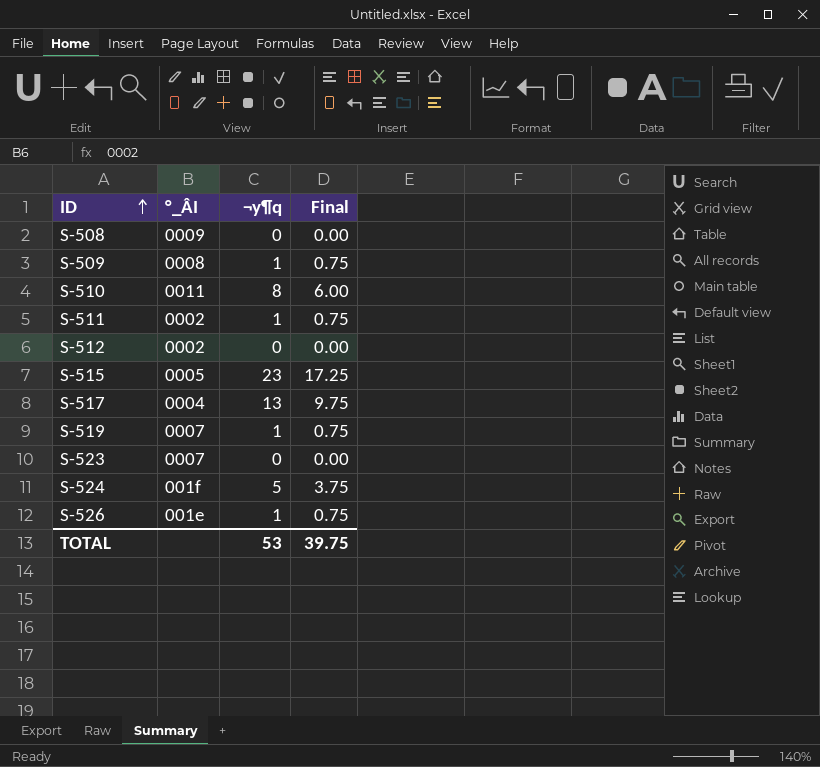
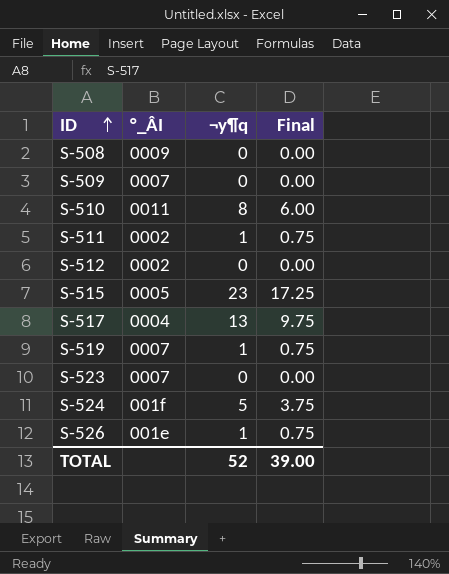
S-509 | °_ÂI: 0008 -> 0007
S-509 | ¬y¶q: 1 -> 0
S-509 | Final: 0.75 -> 0.00
TOTAL | ¬y¶q: 53 -> 52
TOTAL | Final: 39.75 -> 39.00

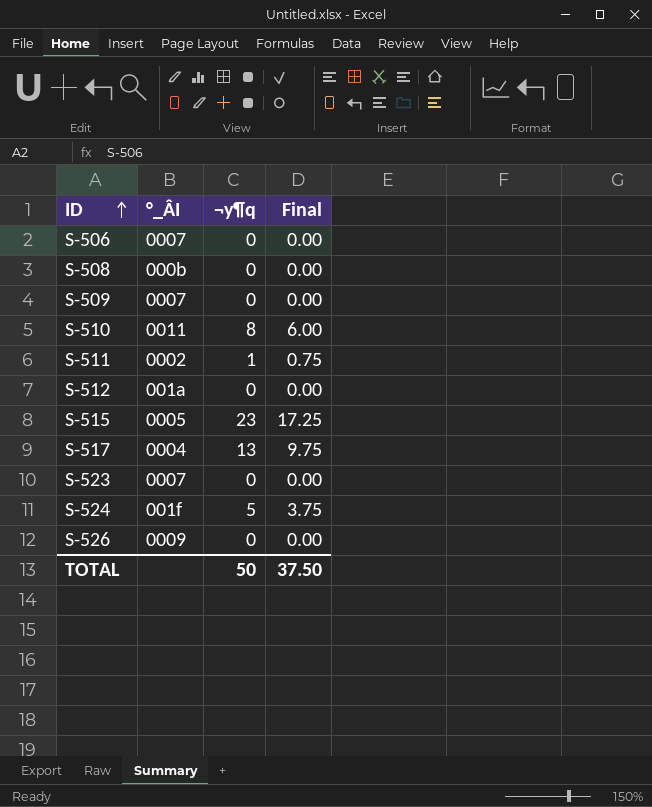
row S-519: 0007 | 1 | 0.75 -> none
row S-506: none -> 0007 | 0 | 0.00
S-508 | °_ÂI: 0009 -> 000b
S-512 | °_ÂI: 0002 -> 001a
S-526 | °_ÂI: 001e -> 0009
S-526 | ¬y¶q: 1 -> 0
S-526 | Final: 0.75 -> 0.00
TOTAL | ¬y¶q: 52 -> 50
TOTAL | Final: 39.00 -> 37.50

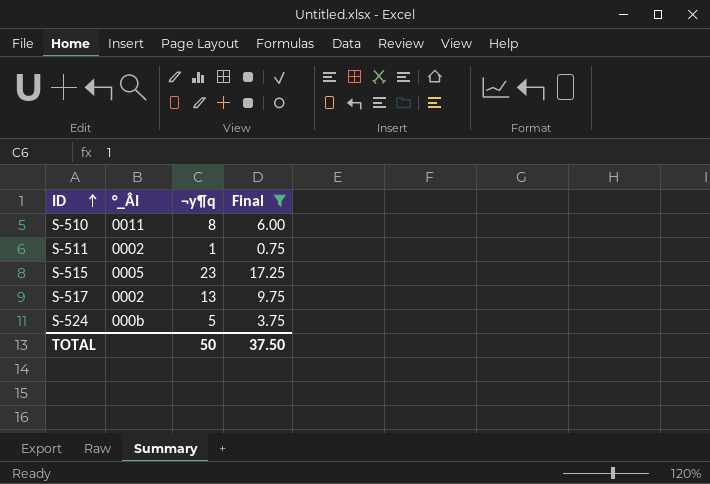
filter: none -> Final != 0.00
S-517 | °_ÂI: 0004 -> 0002
S-524 | °_ÂI: 001f -> 000b

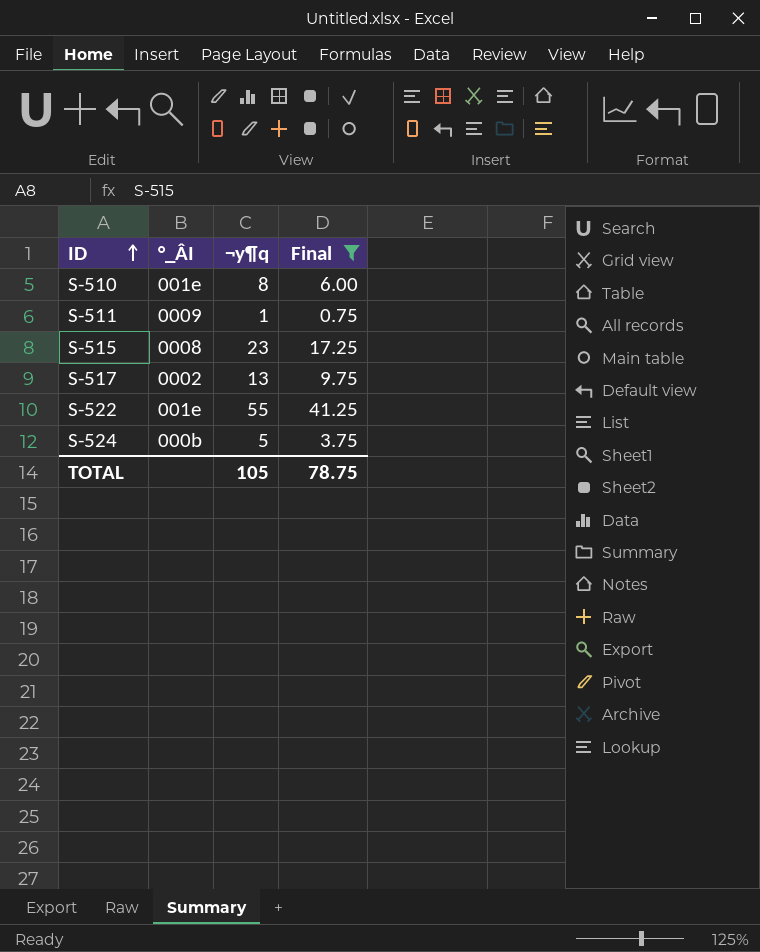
S-510 | °_ÂI: 0011 -> 001e
S-511 | °_ÂI: 0002 -> 0009
S-515 | °_ÂI: 0005 -> 0008
row S-522: none -> 001e | 55 | 41.25
TOTAL | ¬y¶q: 50 -> 105
TOTAL | Final: 37.50 -> 78.75

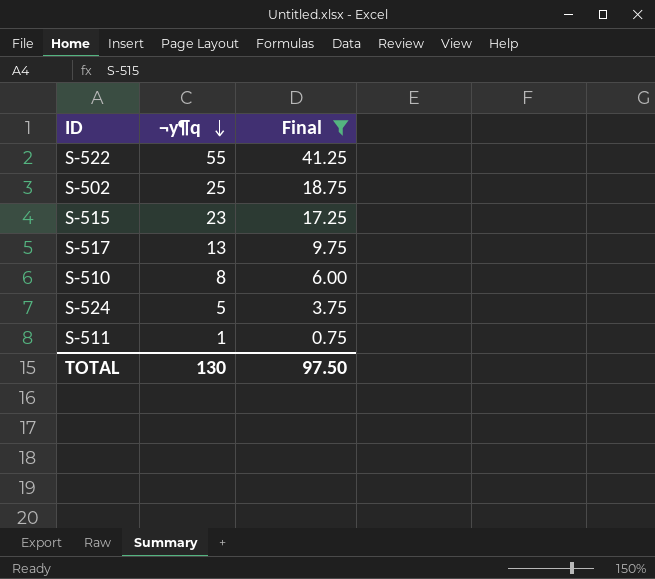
row order: ID ascending -> ¬y¶q descending
column °_ÂI | position: 2 -> none
row S-502: none -> 25 | 18.75
TOTAL | ¬y¶q: 105 -> 130
TOTAL | Final: 78.75 -> 97.50

